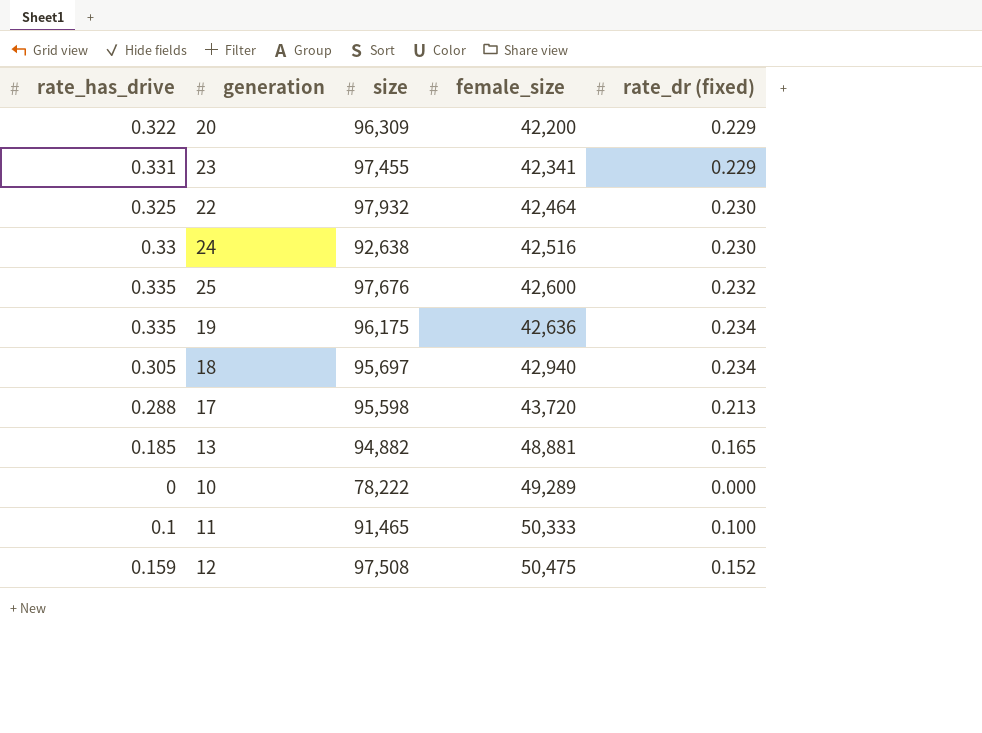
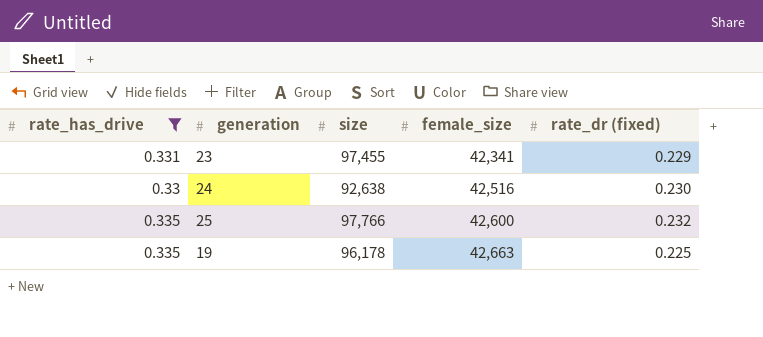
filter: none -> rate_has_drive >= 0.33
25 | size: 97,676 -> 97,766
19 | size: 96,175 -> 96,178
19 | female_size: 42,636 -> 42,663
19 | rate_dr (fixed): 0.234 -> 0.225

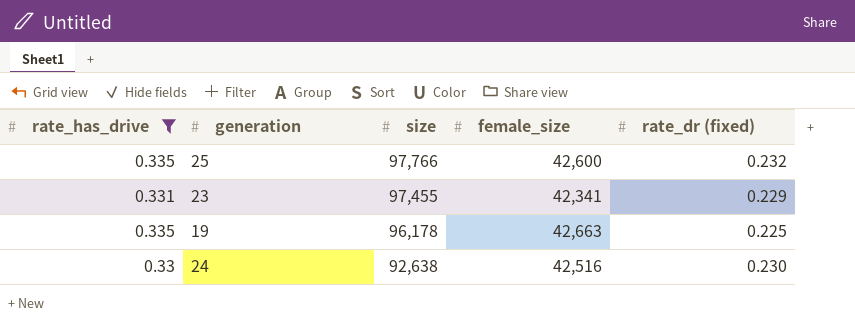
row order: female_size ascending -> size descending

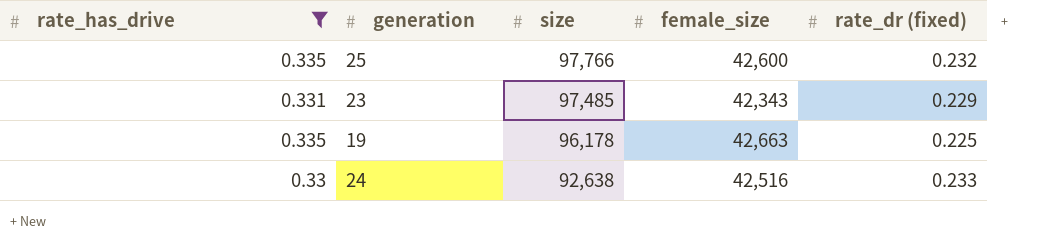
23 | size: 97,455 -> 97,485
23 | female_size: 42,341 -> 42,343
24 | rate_dr (fixed): 0.230 -> 0.233

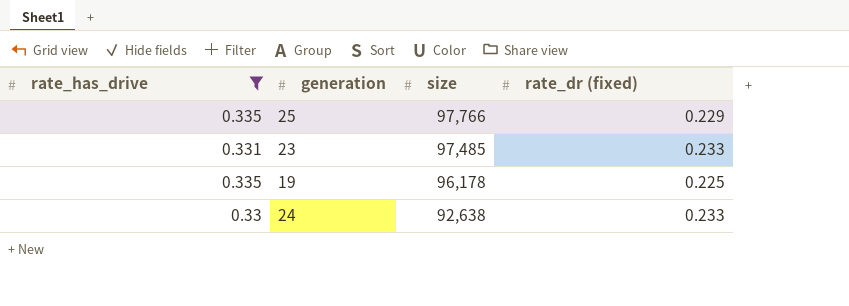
column female_size | position: 4 -> none
25 | rate_dr (fixed): 0.232 -> 0.229
23 | rate_dr (fixed): 0.229 -> 0.233

